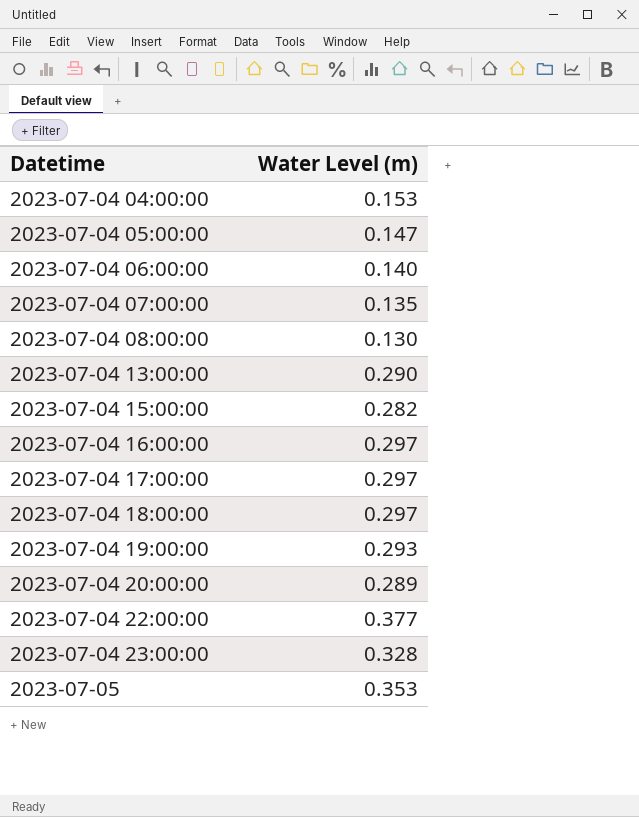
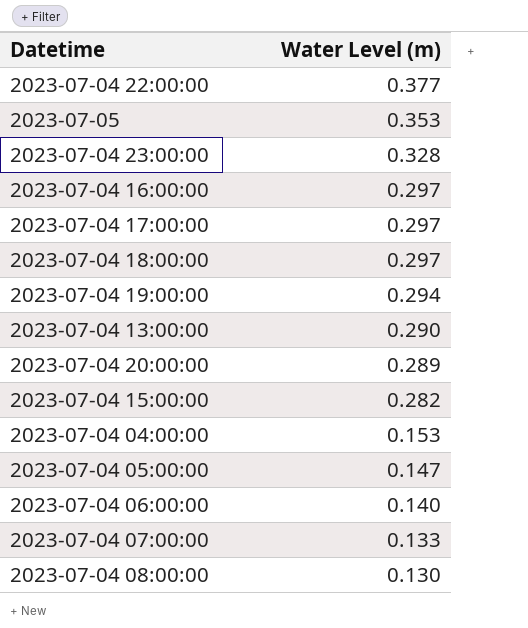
row order: Datetime ascending -> Water Level (m) descending
2023-07-04 19:00:00 | Water Level (m): 0.293 -> 0.294
2023-07-04 07:00:00 | Water Level (m): 0.135 -> 0.133

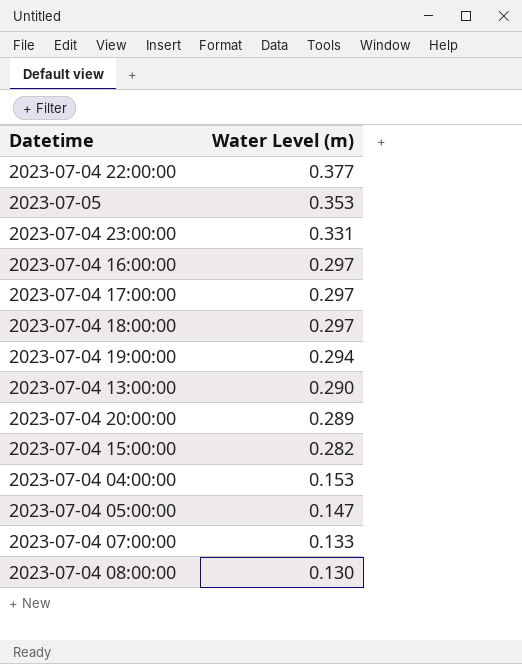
row 2023-07-04 06:00:00: 0.140 -> none
2023-07-04 23:00:00 | Water Level (m): 0.328 -> 0.331

